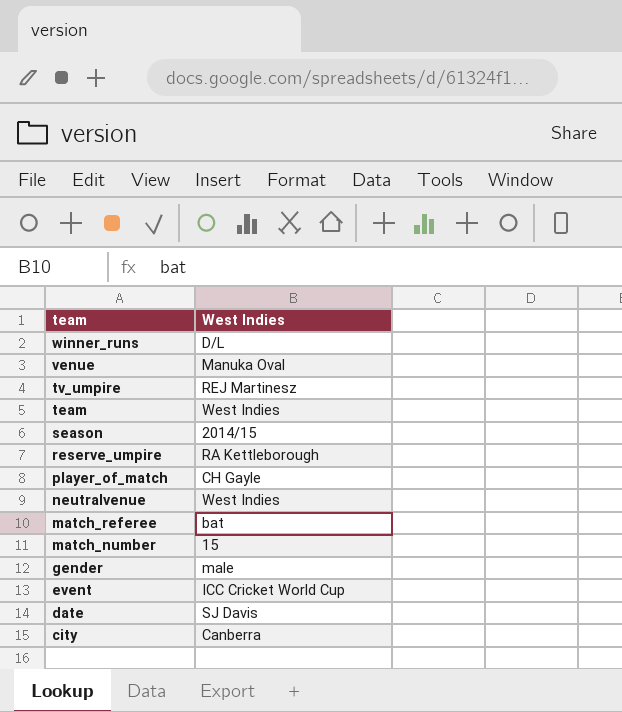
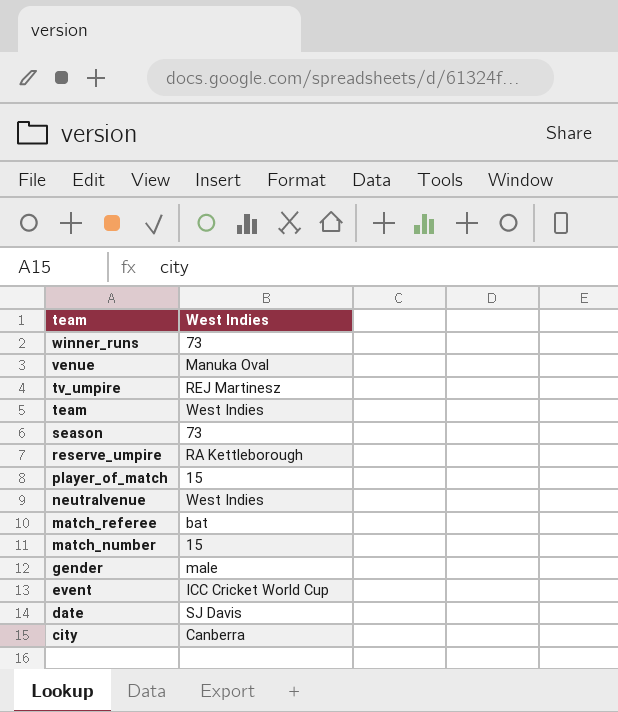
winner_runs | West Indies: D/L -> 73
season | West Indies: 2014/15 -> 73
player_of_match | West Indies: CH Gayle -> 15

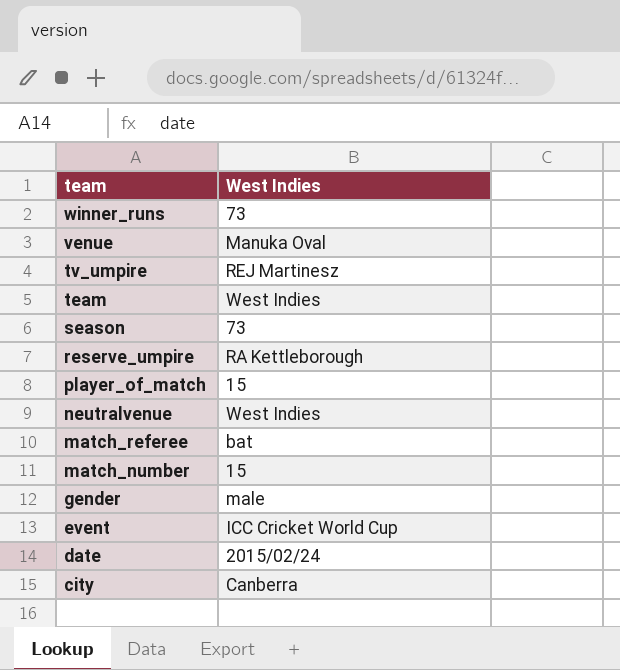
date | West Indies: SJ Davis -> 2015/02/24

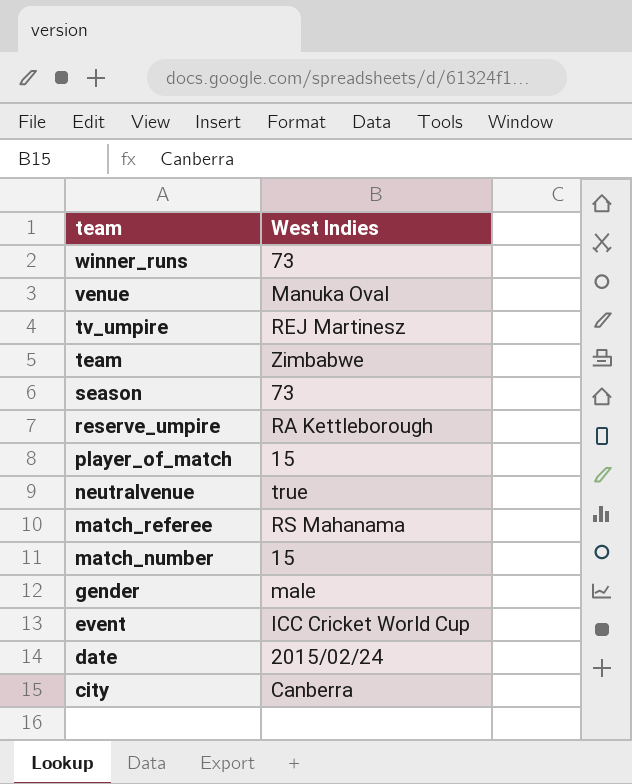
team | West Indies: West Indies -> Zimbabwe
neutralvenue | West Indies: West Indies -> true
match_referee | West Indies: bat -> RS Mahanama

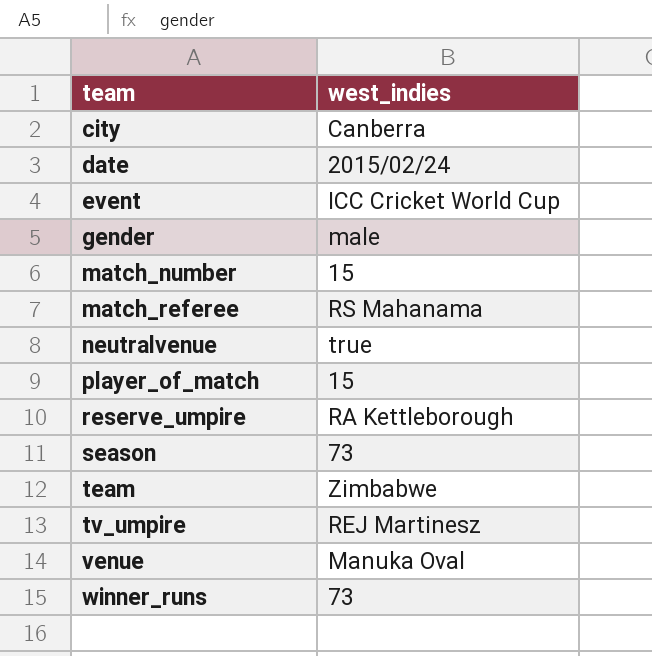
row order: team descending -> team ascending
column name: West Indies -> west_indies

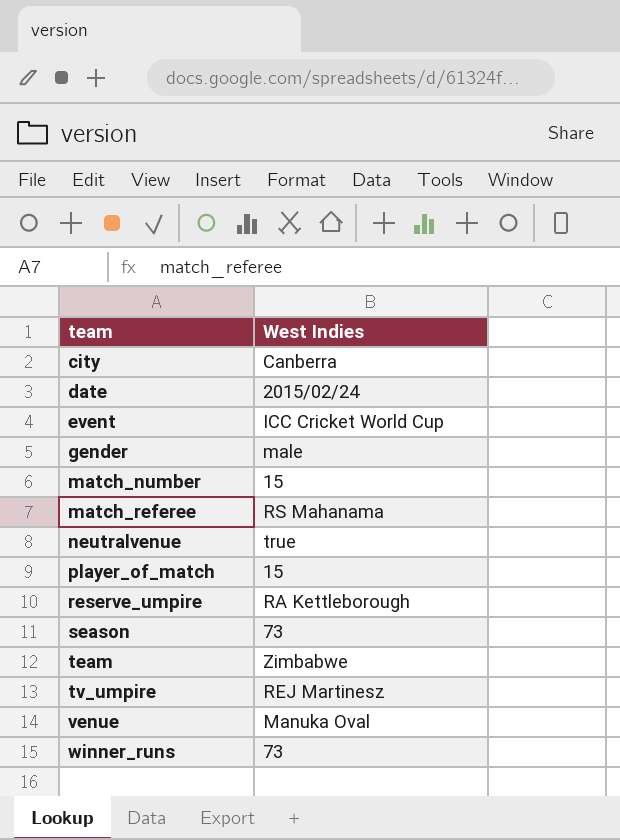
column name: west_indies -> West Indies

